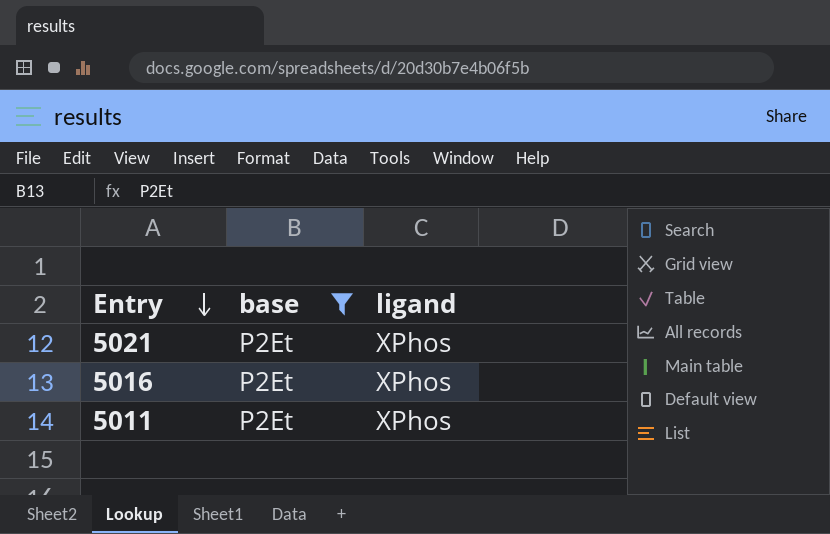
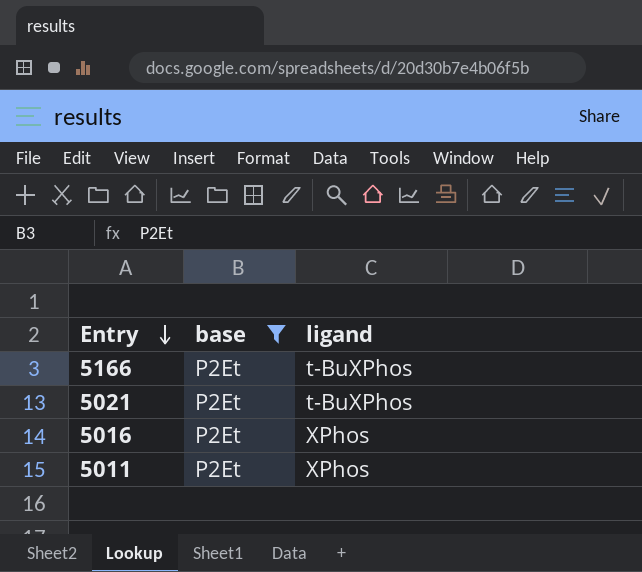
row 5166: none -> P2Et | t-BuXPhos
5021 | ligand: XPhos -> t-BuXPhos

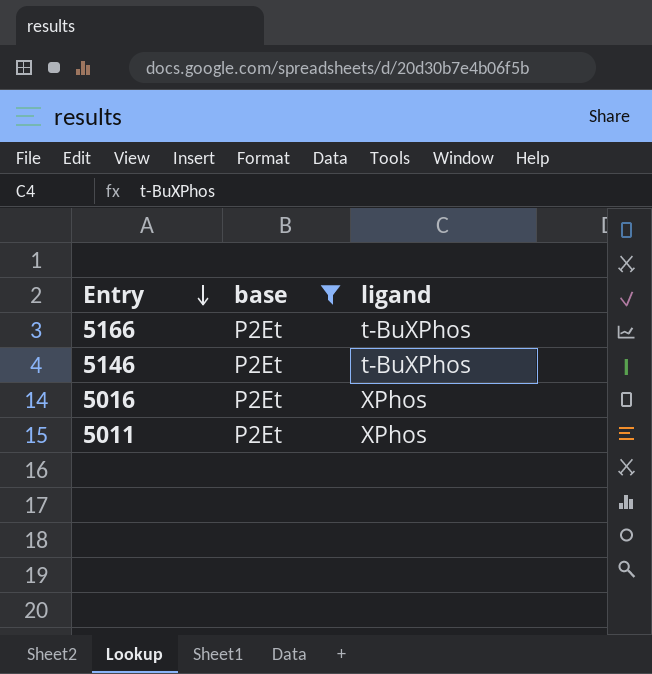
row 5021: P2Et | t-BuXPhos -> none
row 5146: none -> P2Et | t-BuXPhos

